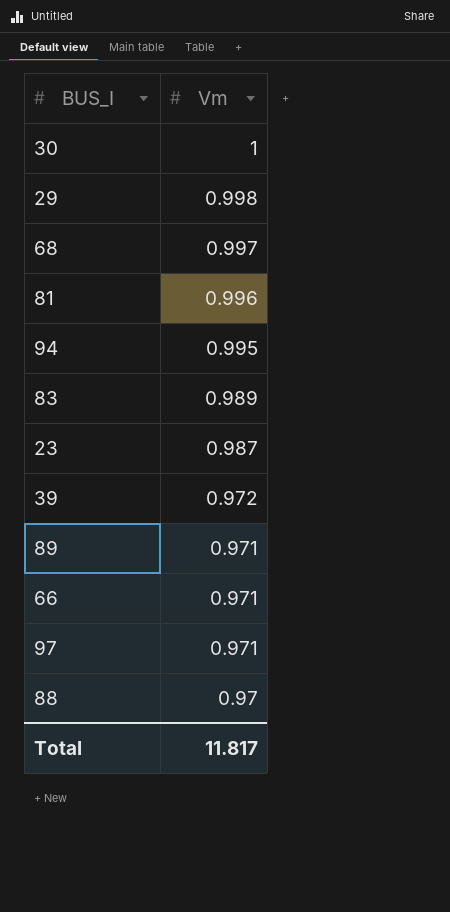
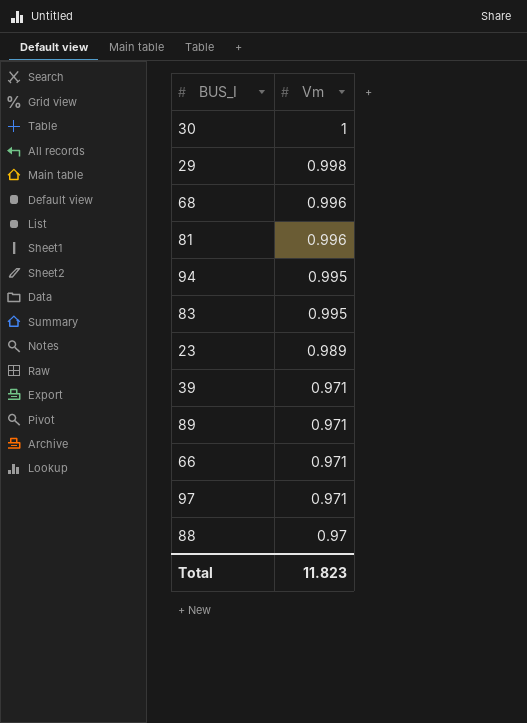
68 | Vm: 0.997 -> 0.996
83 | Vm: 0.989 -> 0.995
23 | Vm: 0.987 -> 0.989
39 | Vm: 0.972 -> 0.971
Total | Vm: 11.817 -> 11.823

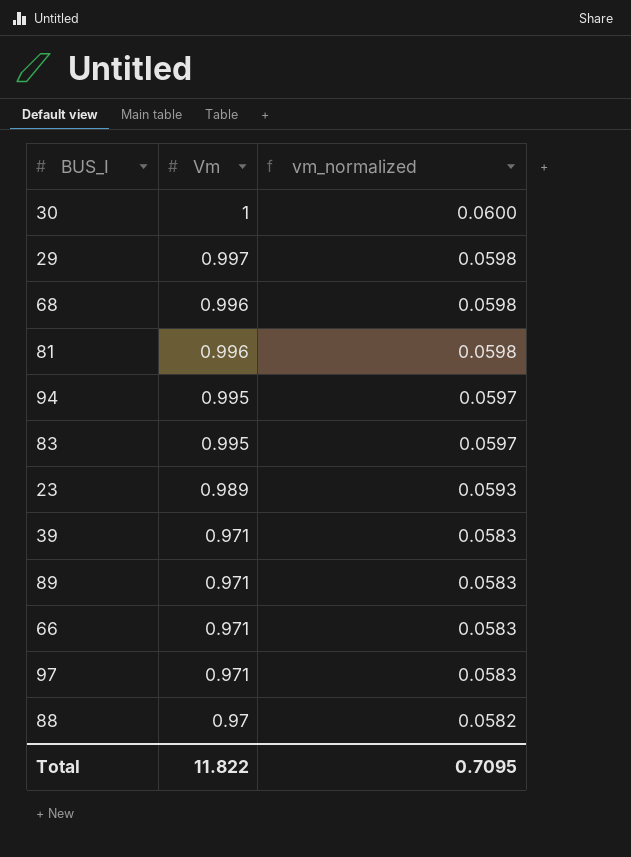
column vm_normalized | formula: none -> [Vm] * 0.06
29 | Vm: 0.998 -> 0.997
Total | Vm: 11.823 -> 11.822

